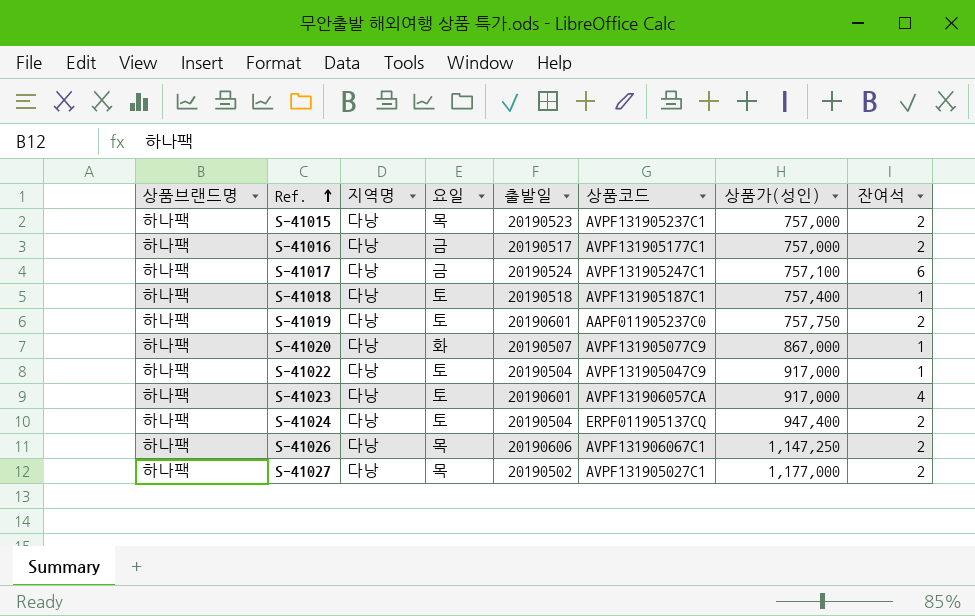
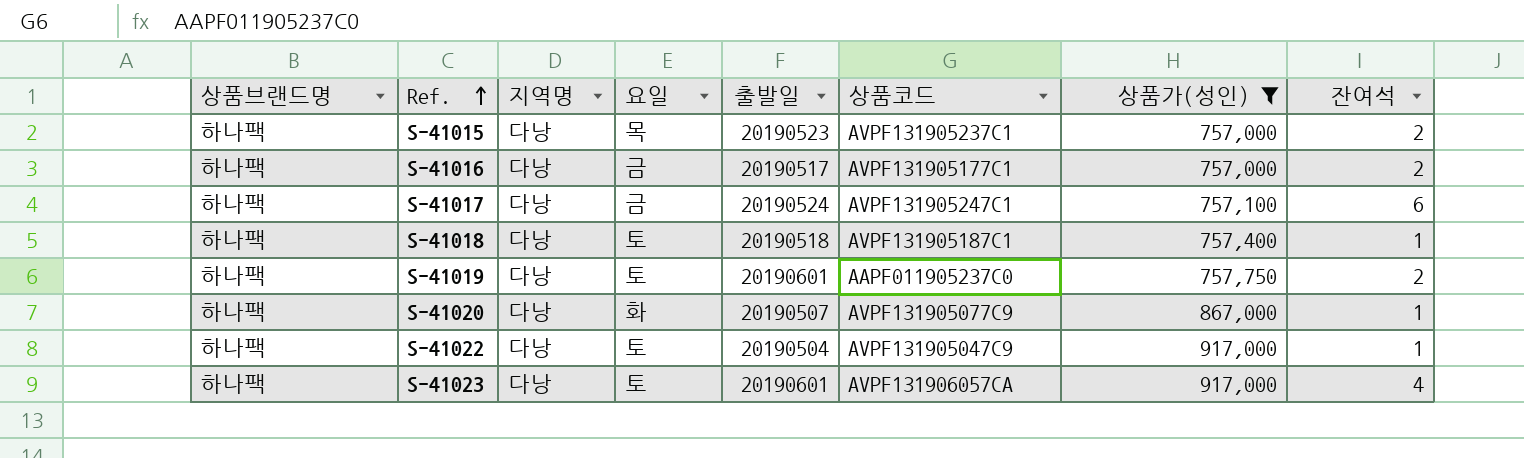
filter: none -> 상품가(성인) <= 917,000

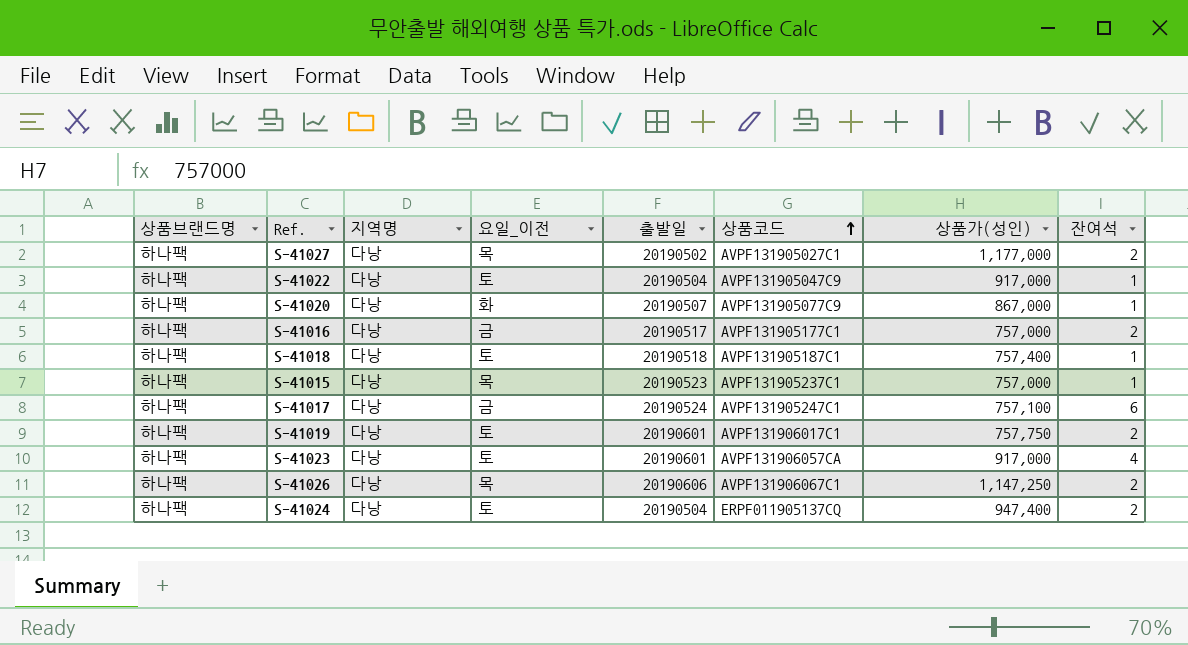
filter: 상품가(성인) <= 917,000 -> none
row order: Ref. ascending -> 상품코드 ascending
column name: 요일 -> 요일_이전
S-41015 | 잔여석: 2 -> 1
S-41019 | 상품코드: AAPF011905237C0 -> AVPF131906017C1

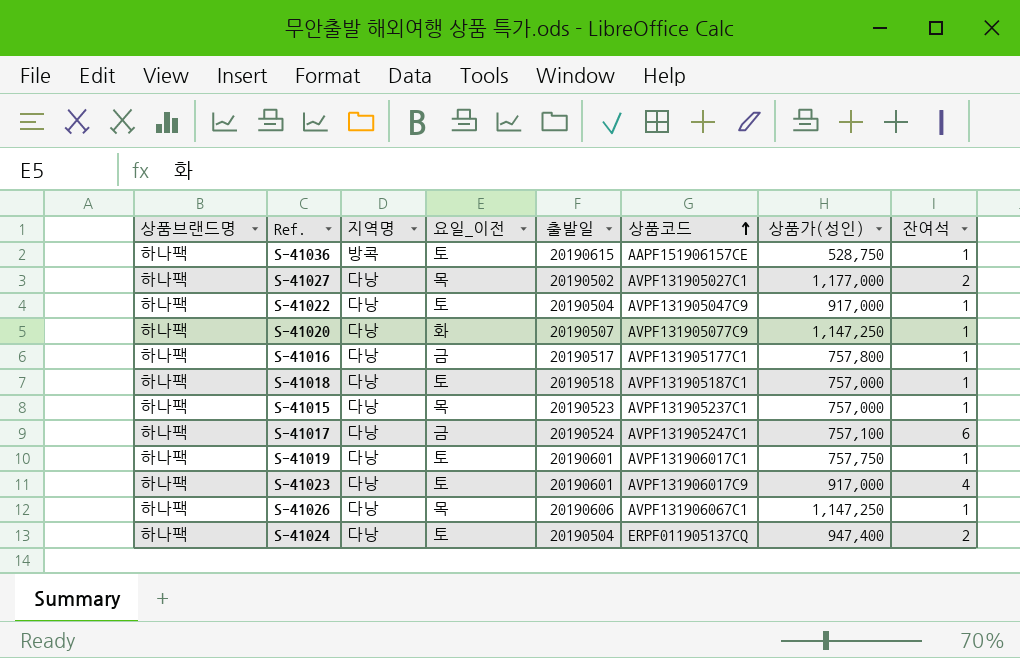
row S-41036: none -> 하나팩 | 방콕 | 토 | 20190615 | AAPF151906157CE | 528,750 | 1
S-41020 | 상품가(성인): 867,000 -> 1,147,250
S-41016 | 상품가(성인): 757,000 -> 757,800
S-41016 | 잔여석: 2 -> 1
S-41018 | 상품가(성인): 757,400 -> 757,000
S-41019 | 잔여석: 2 -> 1
S-41023 | 상품코드: AVPF131906057CA -> AVPF131906017C9
S-41026 | 잔여석: 2 -> 1

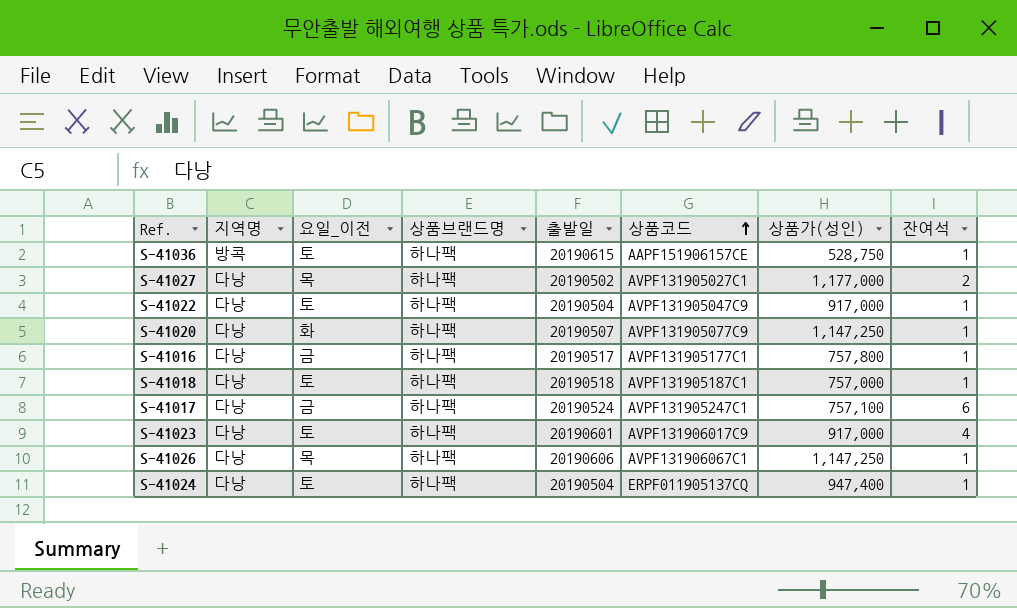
column 상품브랜드명 | position: 1 -> 4
row S-41015: 하나팩 | 다낭 | 목 | 20190523 | AVPF131905237C1 | 757,000 | 1 -> none
row S-41019: 하나팩 | 다낭 | 토 | 20190601 | AVPF131906017C1 | 757,750 | 1 -> none
S-41024 | 잔여석: 2 -> 1

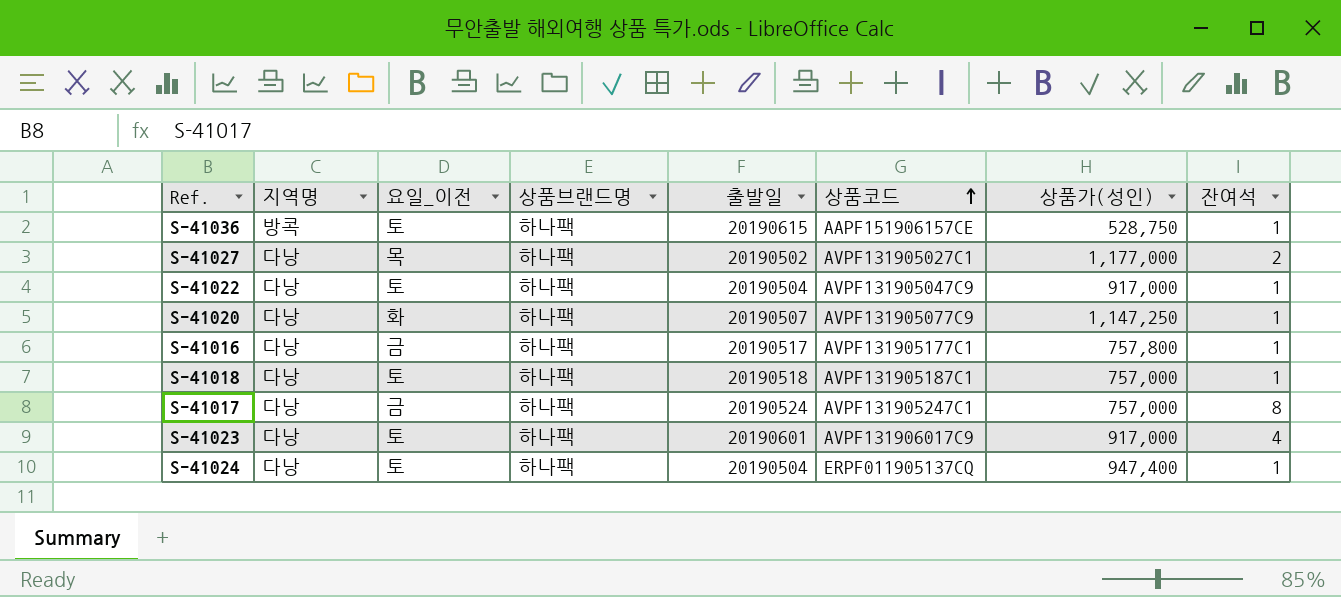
row S-41026: 다낭 | 목 | 하나팩 | 20190606 | AVPF131906067C1 | 1,147,250 | 1 -> none
S-41017 | 상품가(성인): 757,100 -> 757,000
S-41017 | 잔여석: 6 -> 8

